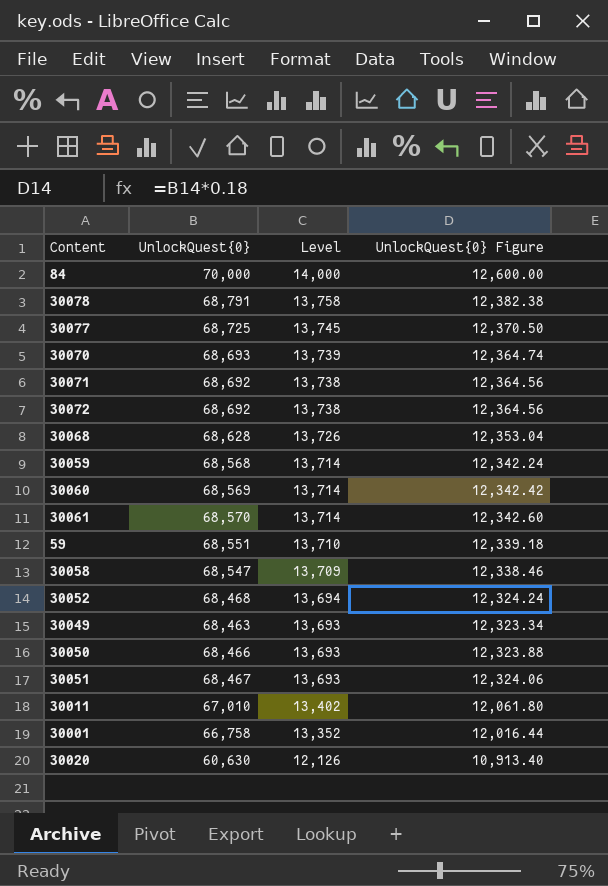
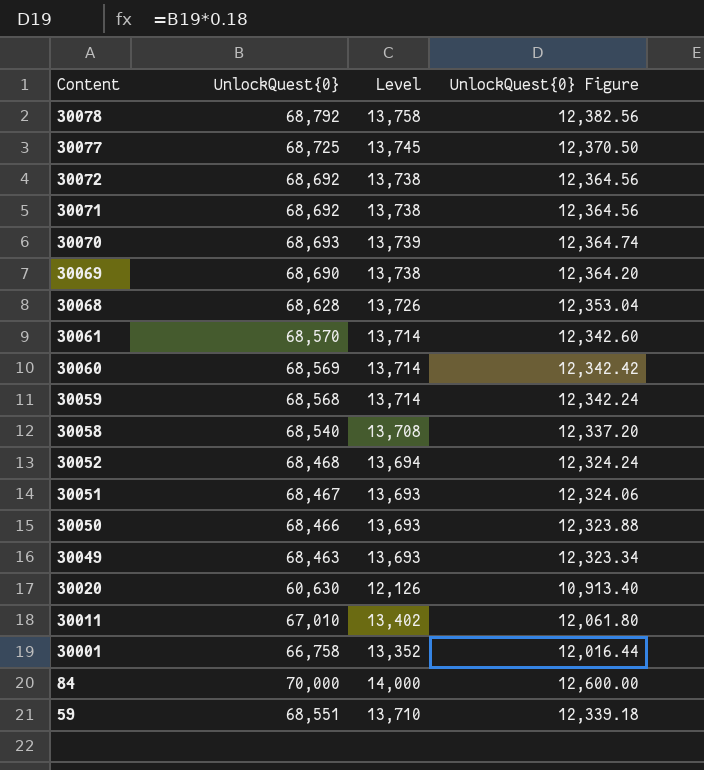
row order: Level descending -> Content descending
30078 | UnlockQuest{0}: 68,791 -> 68,792
30078 | UnlockQuest{0} Figure: 12,382.38 -> 12,382.56
row 30069: none -> 68,690 | 13,738 | 12,364.20
30058 | UnlockQuest{0}: 68,547 -> 68,540
30058 | Level: 13,709 -> 13,708
30058 | UnlockQuest{0} Figure: 12,338.46 -> 12,337.20

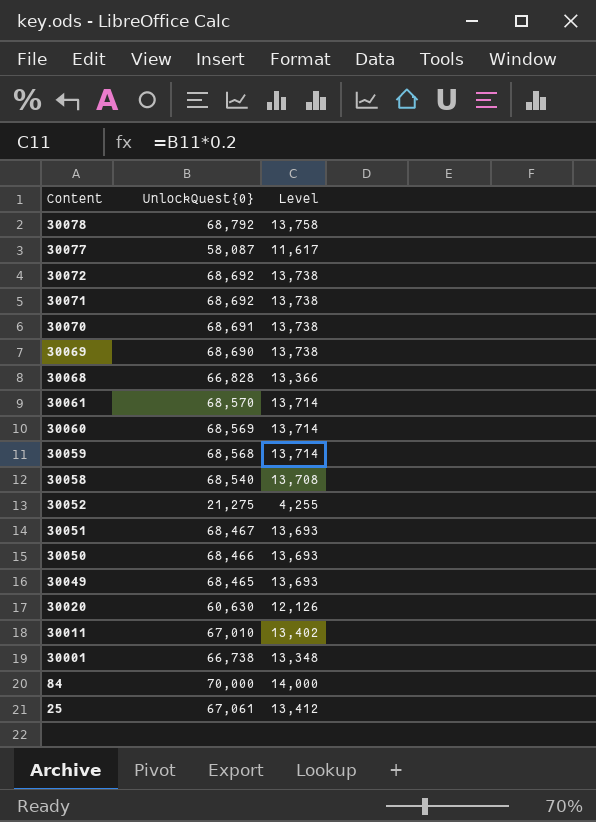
column UnlockQuest{0} Figure | formula: [UnlockQuest{0}] * 0.18 -> none
row 59: 68,551 | 13,710 | 12,339.18 -> none
30077 | UnlockQuest{0}: 68,725 -> 58,087
30077 | Level: 13,745 -> 11,617
30070 | UnlockQuest{0}: 68,693 -> 68,691
30070 | Level: 13,739 -> 13,738
30068 | UnlockQuest{0}: 68,628 -> 66,828
30068 | Level: 13,726 -> 13,366
30052 | UnlockQuest{0}: 68,468 -> 21,275
30052 | Level: 13,694 -> 4,255
30049 | UnlockQuest{0}: 68,463 -> 68,465
30001 | UnlockQuest{0}: 66,758 -> 66,738
30001 | Level: 13,352 -> 13,348
row 25: none -> 67,061 | 13,412

